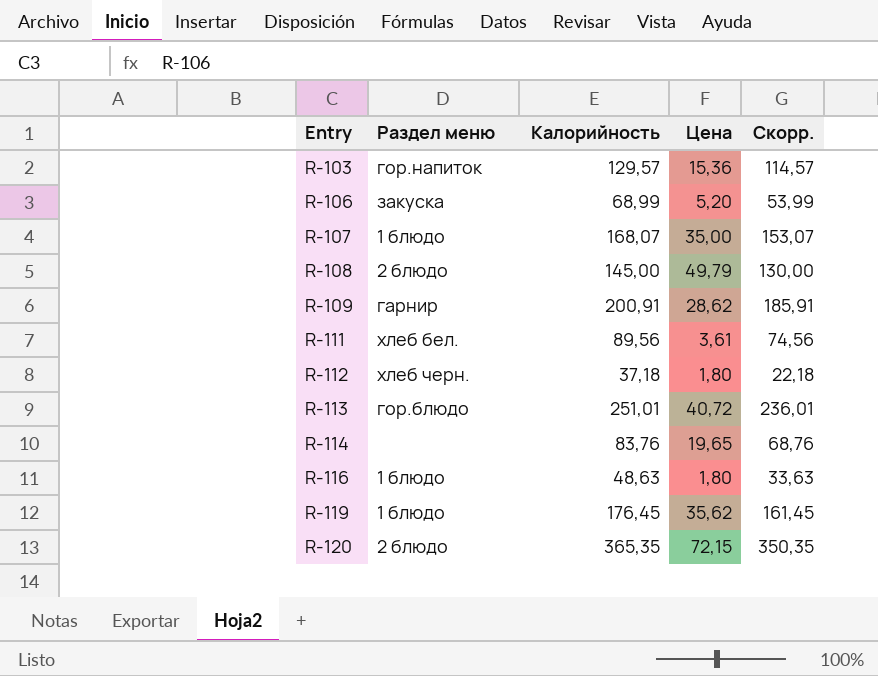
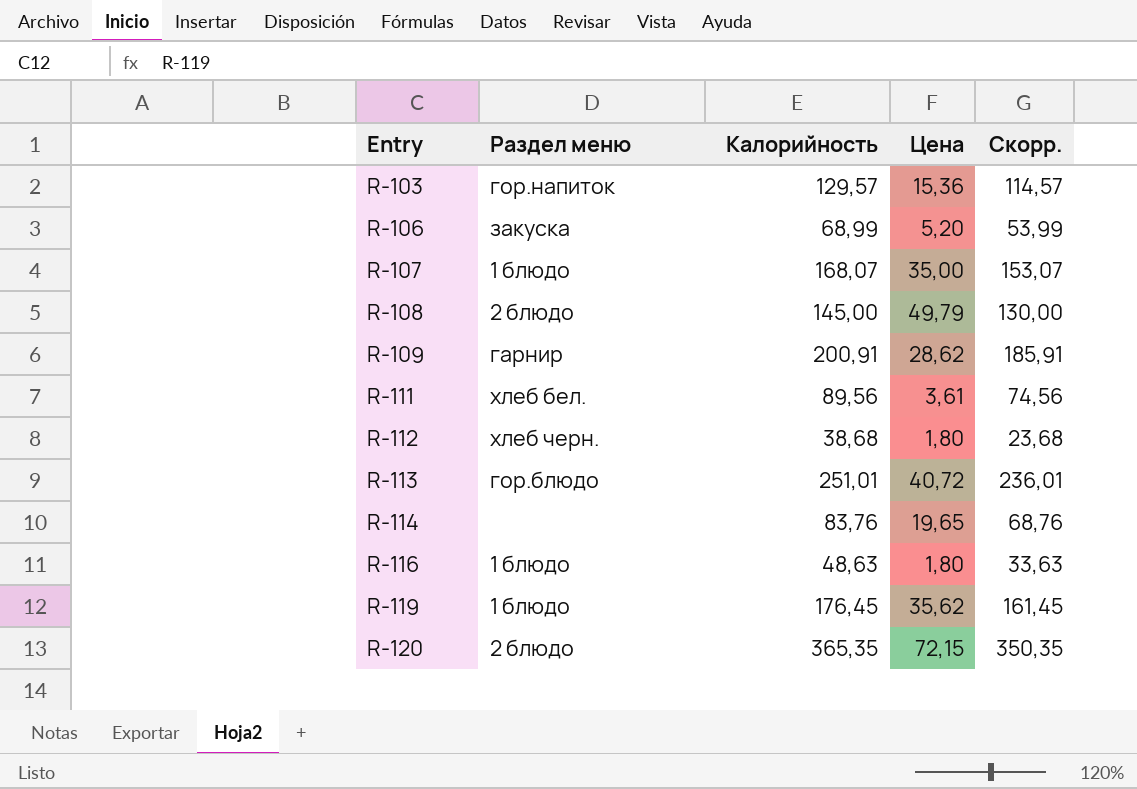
R-112 | Калорийность: 37,18 -> 38,68
R-112 | Скорр.: 22,18 -> 23,68

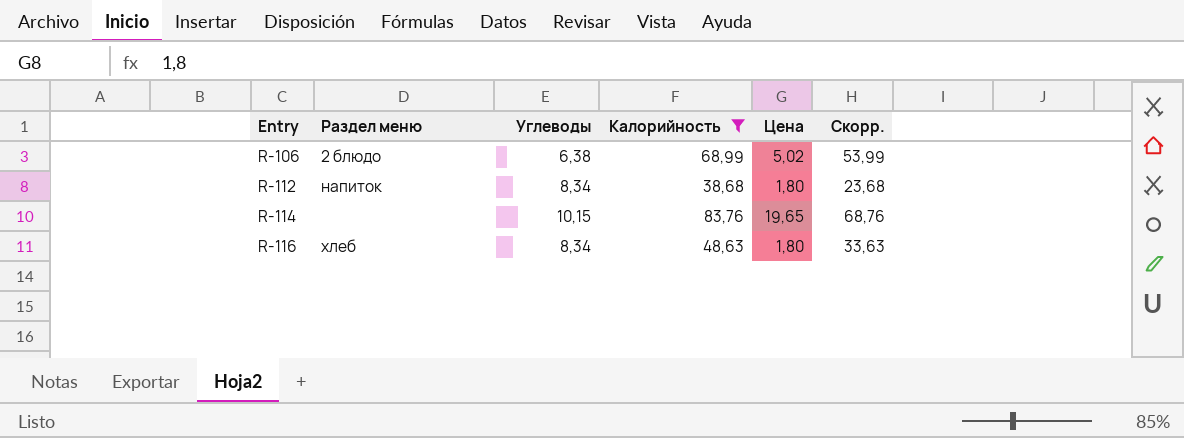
filter: none -> Калорийность <= 83,76
column Углеводы | position: none -> 3
R-106 | Раздел меню: закуска -> 2 блюдо
R-106 | Цена: 5,20 -> 5,02
R-112 | Раздел меню: хлеб черн. -> напиток
R-116 | Раздел меню: 1 блюдо -> хлеб

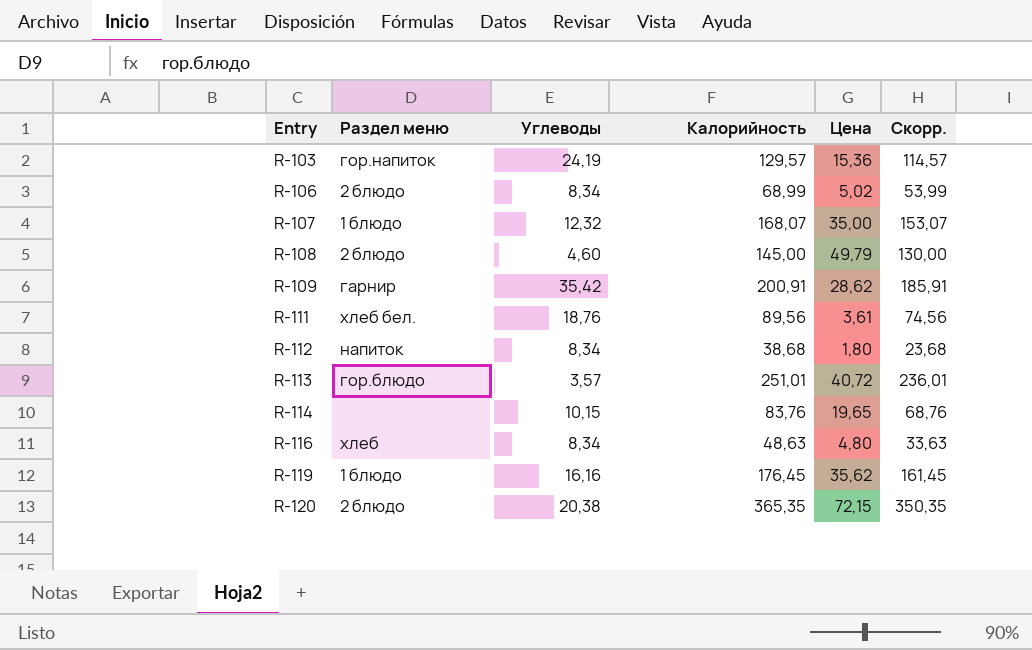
filter: Калорийность <= 83,76 -> none
R-106 | Углеводы: 6,38 -> 8,34
R-116 | Цена: 1,80 -> 4,80

